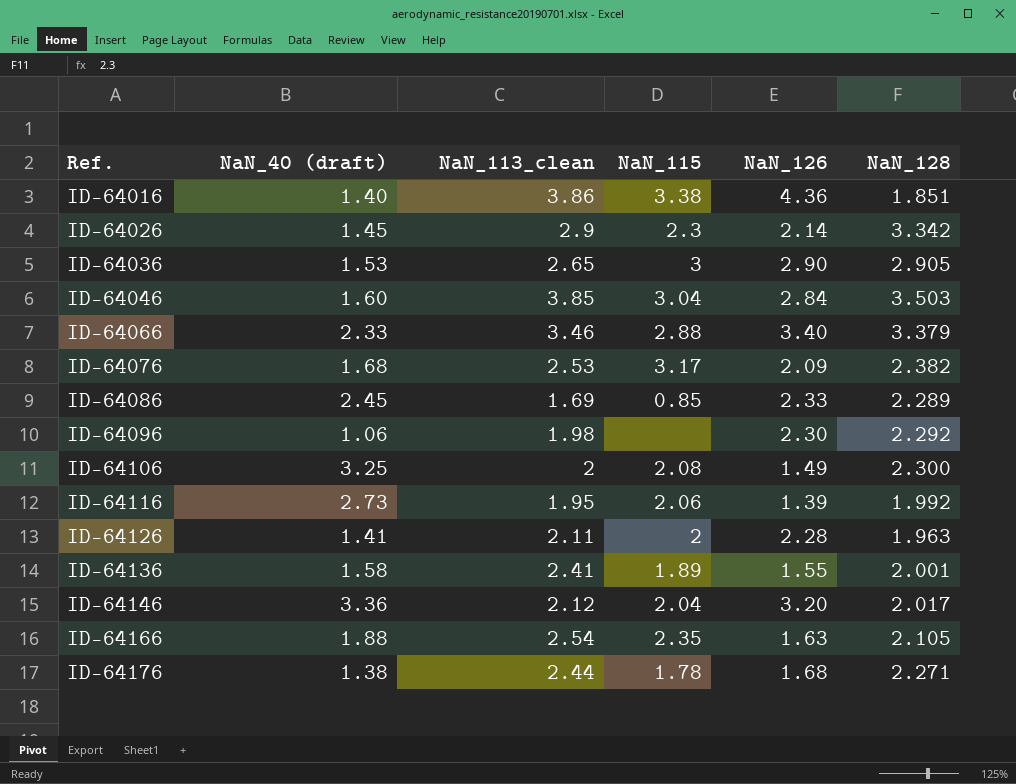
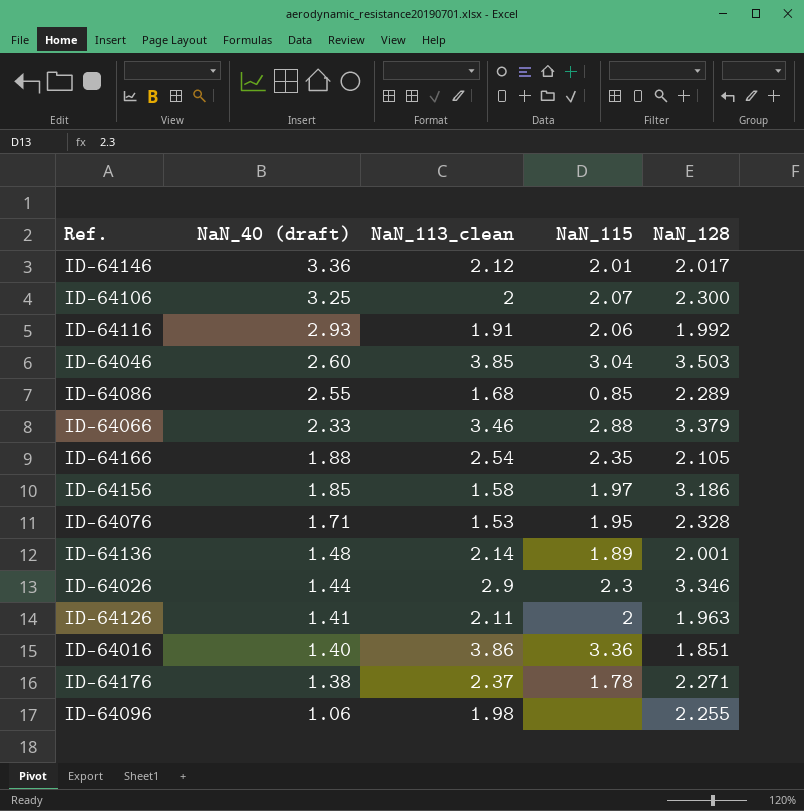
row order: Ref. ascending -> NaN_40 (draft) descending
column NaN_126 | position: 5 -> none
row ID-64036: 1.53 | 2.65 | 3 | 2.90 | 2.905 -> none
ID-64146 | NaN_115: 2.04 -> 2.01
ID-64106 | NaN_115: 2.08 -> 2.07
ID-64116 | NaN_40 (draft): 2.73 -> 2.93
ID-64116 | NaN_113_clean: 1.95 -> 1.91
ID-64046 | NaN_40 (draft): 1.60 -> 2.60
ID-64086 | NaN_40 (draft): 2.45 -> 2.55
ID-64086 | NaN_113_clean: 1.69 -> 1.68
row ID-64156: none -> 1.85 | 1.58 | 1.97 | 3.186
ID-64076 | NaN_40 (draft): 1.68 -> 1.71
ID-64076 | NaN_113_clean: 2.53 -> 1.53
ID-64076 | NaN_115: 3.17 -> 1.95
ID-64076 | NaN_128: 2.382 -> 2.328
ID-64136 | NaN_40 (draft): 1.58 -> 1.48
ID-64136 | NaN_113_clean: 2.41 -> 2.14
ID-64026 | NaN_40 (draft): 1.45 -> 1.44
ID-64026 | NaN_128: 3.342 -> 3.346
ID-64016 | NaN_115: 3.38 -> 3.36
ID-64176 | NaN_113_clean: 2.44 -> 2.37
ID-64096 | NaN_128: 2.292 -> 2.255

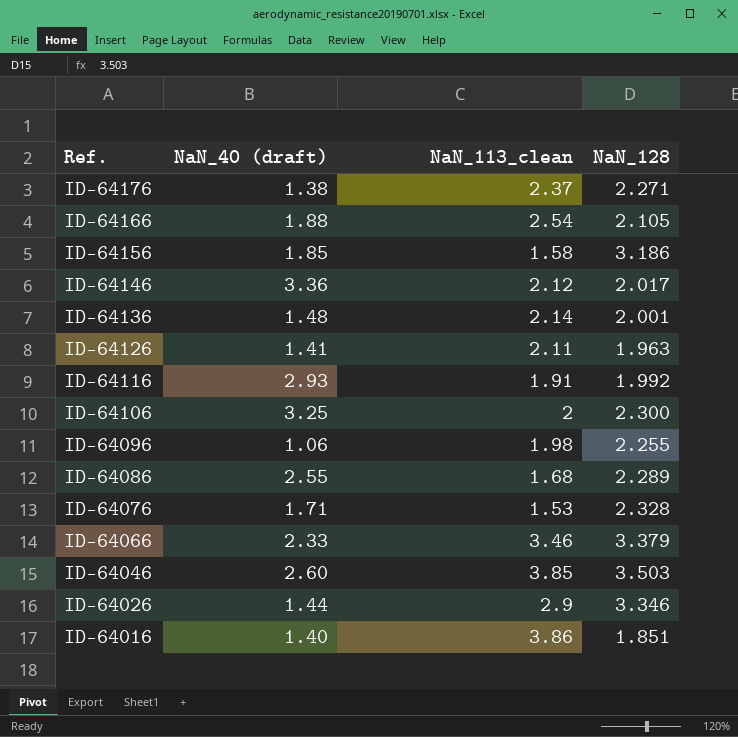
row order: NaN_40 (draft) descending -> Ref. descending
column NaN_115 | position: 4 -> none

